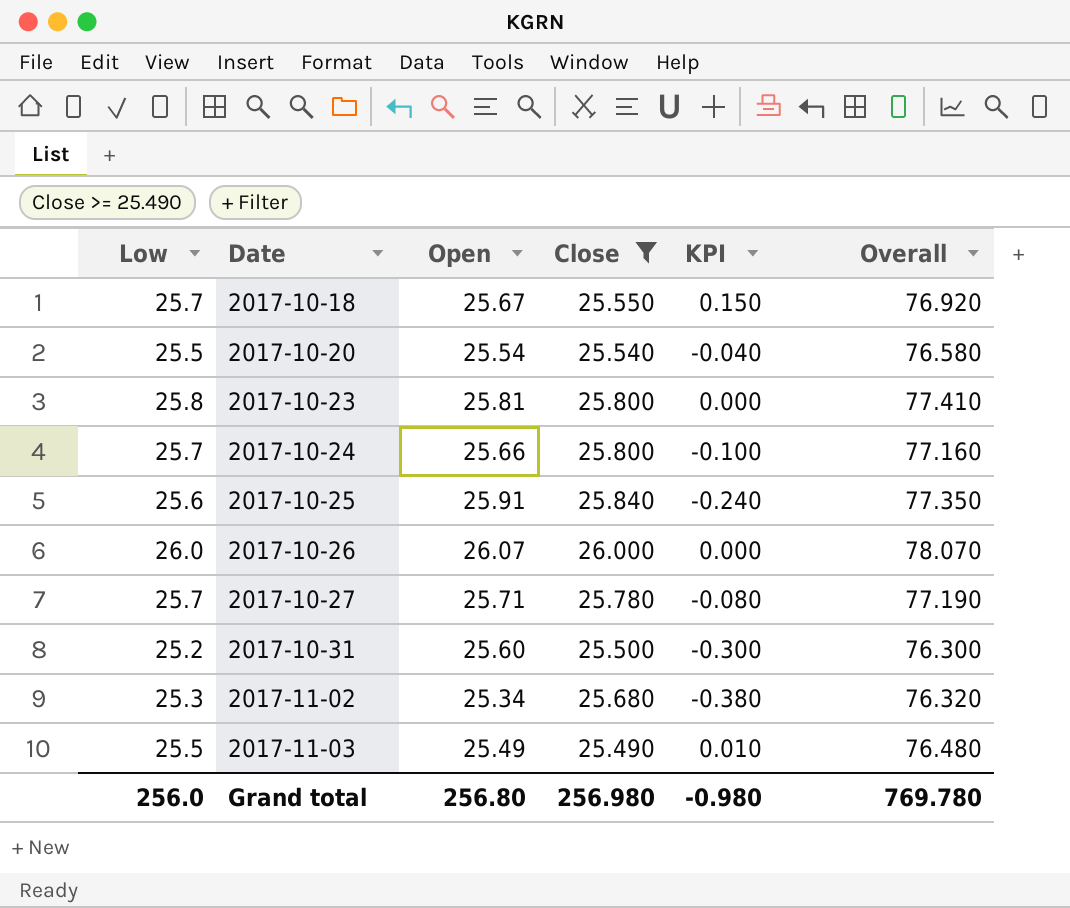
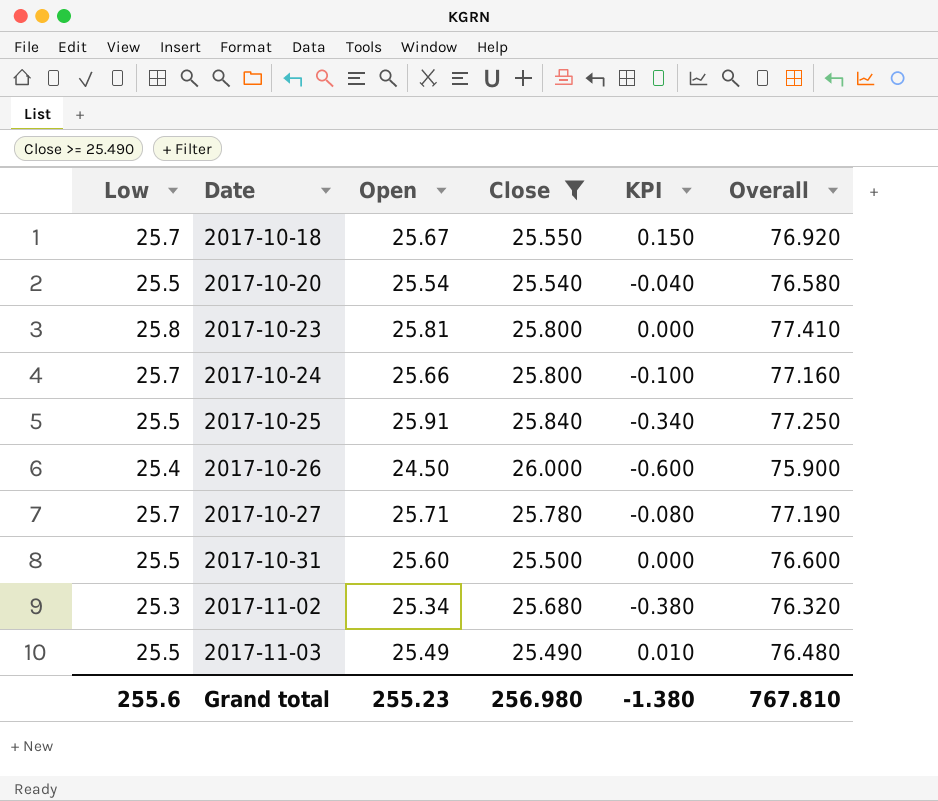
2017-10-25 | Low: 25.6 -> 25.5
2017-10-25 | KPI: -0.240 -> -0.340
2017-10-25 | Overall: 77.350 -> 77.250
2017-10-26 | Low: 26.0 -> 25.4
2017-10-26 | Open: 26.07 -> 24.50
2017-10-26 | KPI: 0.000 -> -0.600
2017-10-26 | Overall: 78.070 -> 75.900
2017-10-31 | Low: 25.2 -> 25.5
2017-10-31 | KPI: -0.300 -> 0.000
2017-10-31 | Overall: 76.300 -> 76.600
Grand total | Low: 256.0 -> 255.6
Grand total | Open: 256.80 -> 255.23
Grand total | KPI: -0.980 -> -1.380
Grand total | Overall: 769.780 -> 767.810

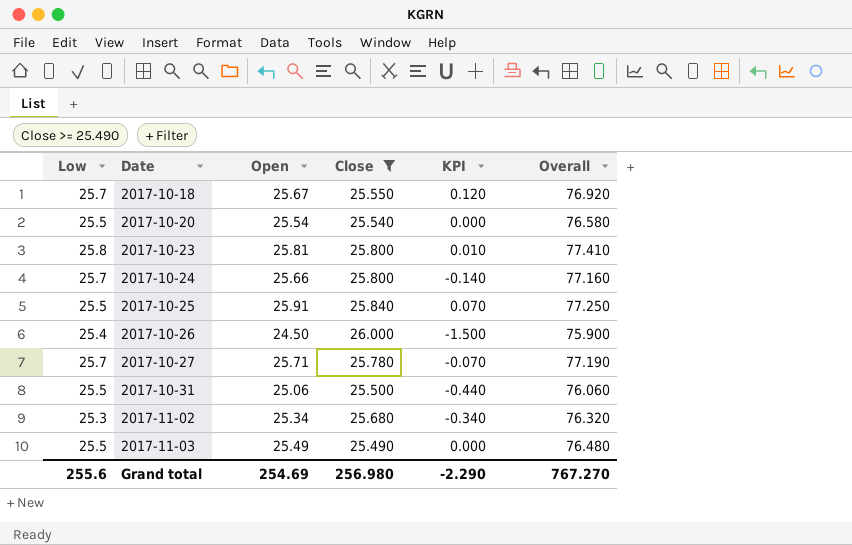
column KPI | formula: [Low] - [Close] -> [Open] - [Close]
2017-10-31 | Open: 25.60 -> 25.06
2017-10-31 | Overall: 76.600 -> 76.060
Grand total | Open: 255.23 -> 254.69
Grand total | KPI: -1.380 -> -2.290
Grand total | Overall: 767.810 -> 767.270

